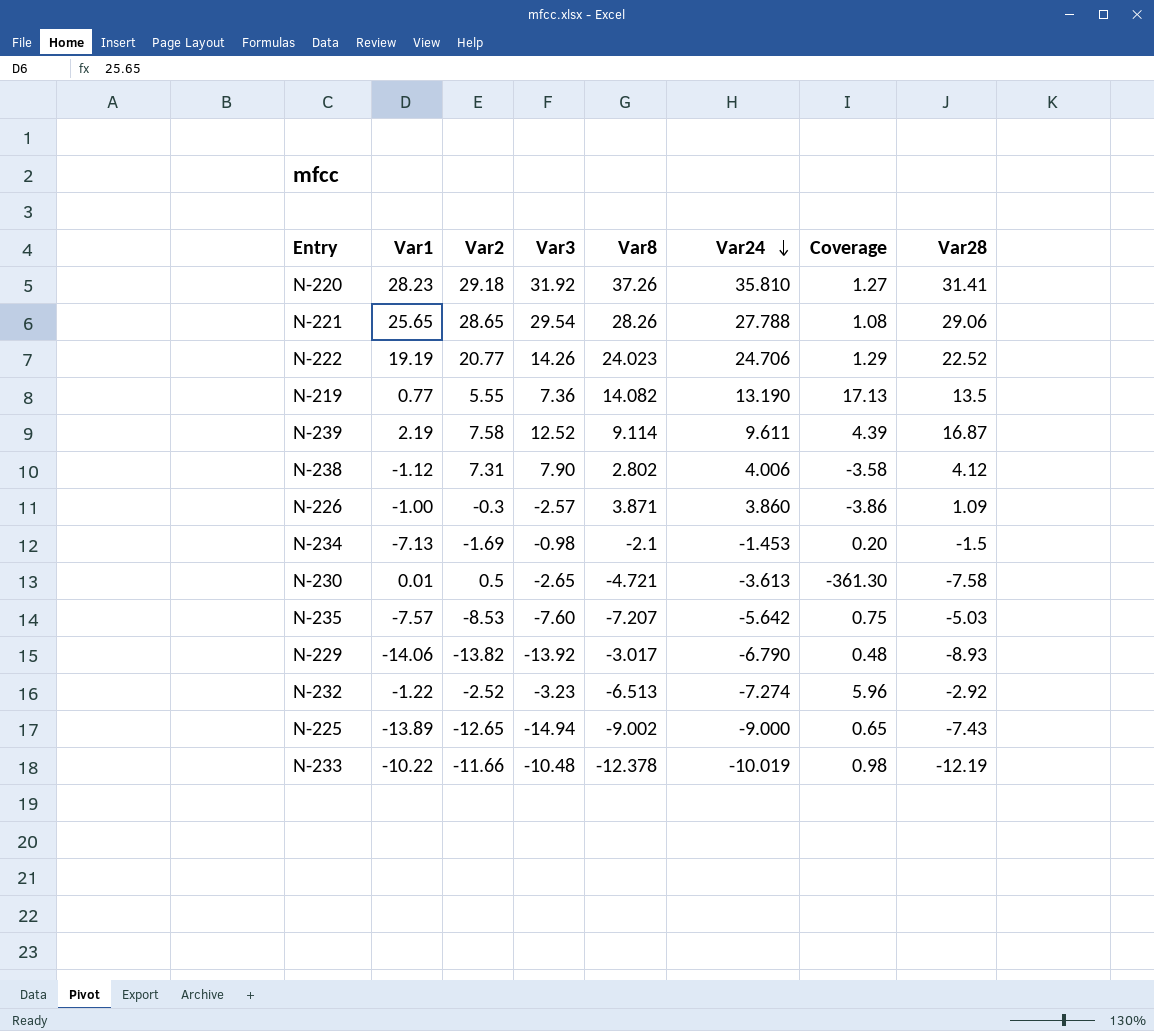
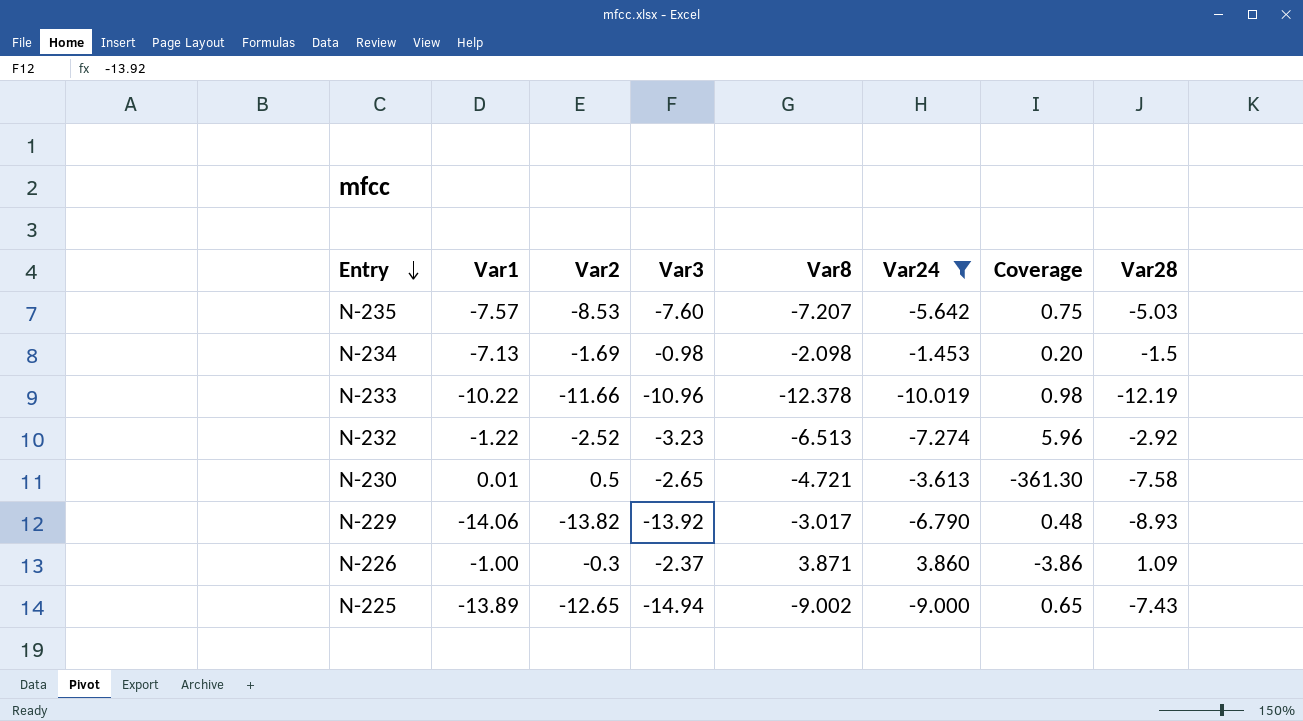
filter: none -> Var24 <= 3.860
row order: Var24 descending -> Entry descending
N-234 | Var8: -2.1 -> -2.098
N-233 | Var3: -10.48 -> -10.96
N-226 | Var3: -2.57 -> -2.37

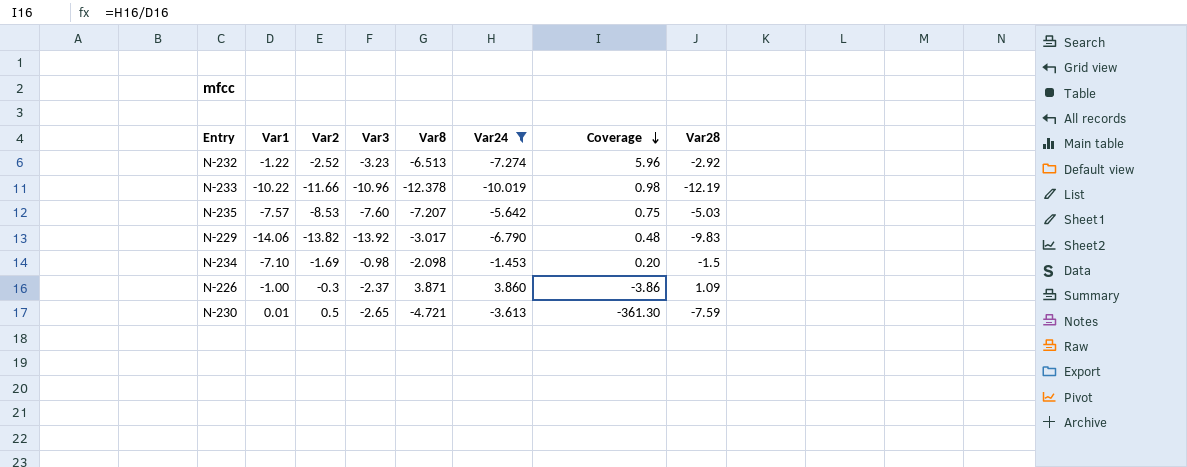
row order: Entry descending -> Coverage descending
row N-225: -13.89 | -12.65 | -14.94 | -9.002 | -9.000 | 0.65 | -7.43 -> none
N-229 | Var28: -8.93 -> -9.83
N-234 | Var1: -7.13 -> -7.10
N-230 | Var28: -7.58 -> -7.59

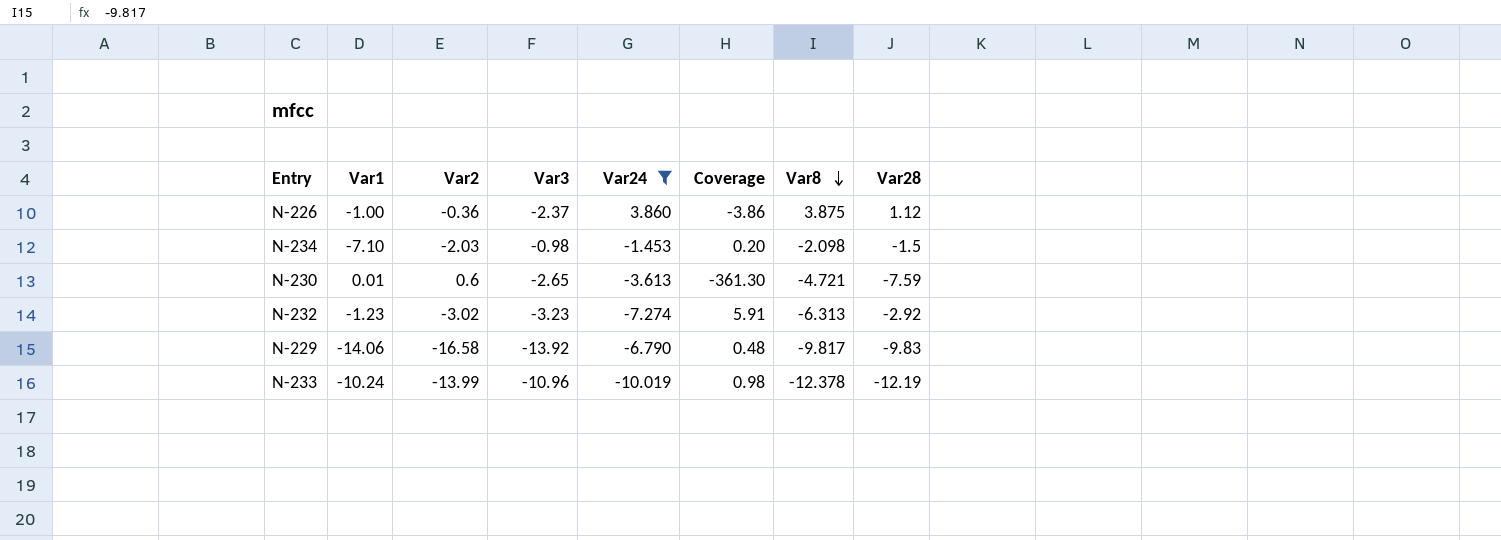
row order: Coverage descending -> Var8 descending
column Var8 | position: 5 -> 7
row N-235: -7.57 | -8.53 | -7.60 | -7.207 | -5.642 | 0.75 | -5.03 -> none
N-226 | Var2: -0.3 -> -0.36
N-226 | Var8: 3.871 -> 3.875
N-226 | Var28: 1.09 -> 1.12
N-234 | Var2: -1.69 -> -2.03
N-230 | Var2: 0.5 -> 0.6
N-232 | Var1: -1.22 -> -1.23
N-232 | Var2: -2.52 -> -3.02
N-232 | Coverage: 5.96 -> 5.91
N-232 | Var8: -6.513 -> -6.313
N-229 | Var2: -13.82 -> -16.58
N-229 | Var8: -3.017 -> -9.817
N-233 | Var1: -10.22 -> -10.24
N-233 | Var2: -11.66 -> -13.99

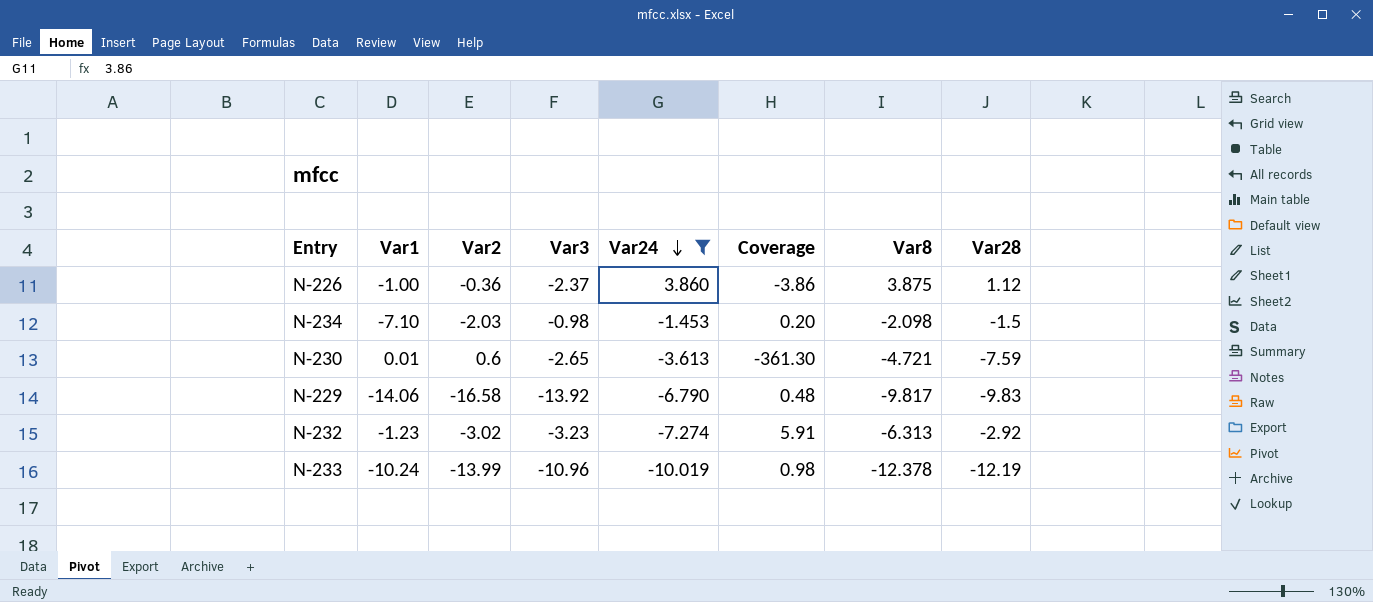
row order: Var8 descending -> Var24 descending

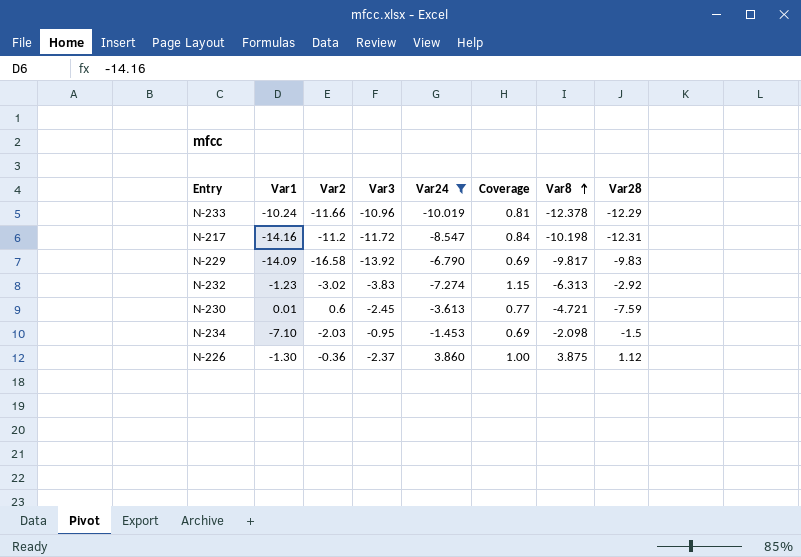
row order: Var24 descending -> Var8 ascending
column Coverage | formula: [Var24] / [Var1] -> [Var24] / [Var8]
N-233 | Var2: -13.99 -> -11.66
N-233 | Var28: -12.19 -> -12.29
row N-217: none -> -14.16 | -11.2 | -11.72 | -8.547 | 0.84 | -10.198 | -12.31
N-229 | Var1: -14.06 -> -14.09
N-232 | Var3: -3.23 -> -3.83
N-230 | Var3: -2.65 -> -2.45
N-234 | Var3: -0.98 -> -0.95
N-226 | Var1: -1.00 -> -1.30

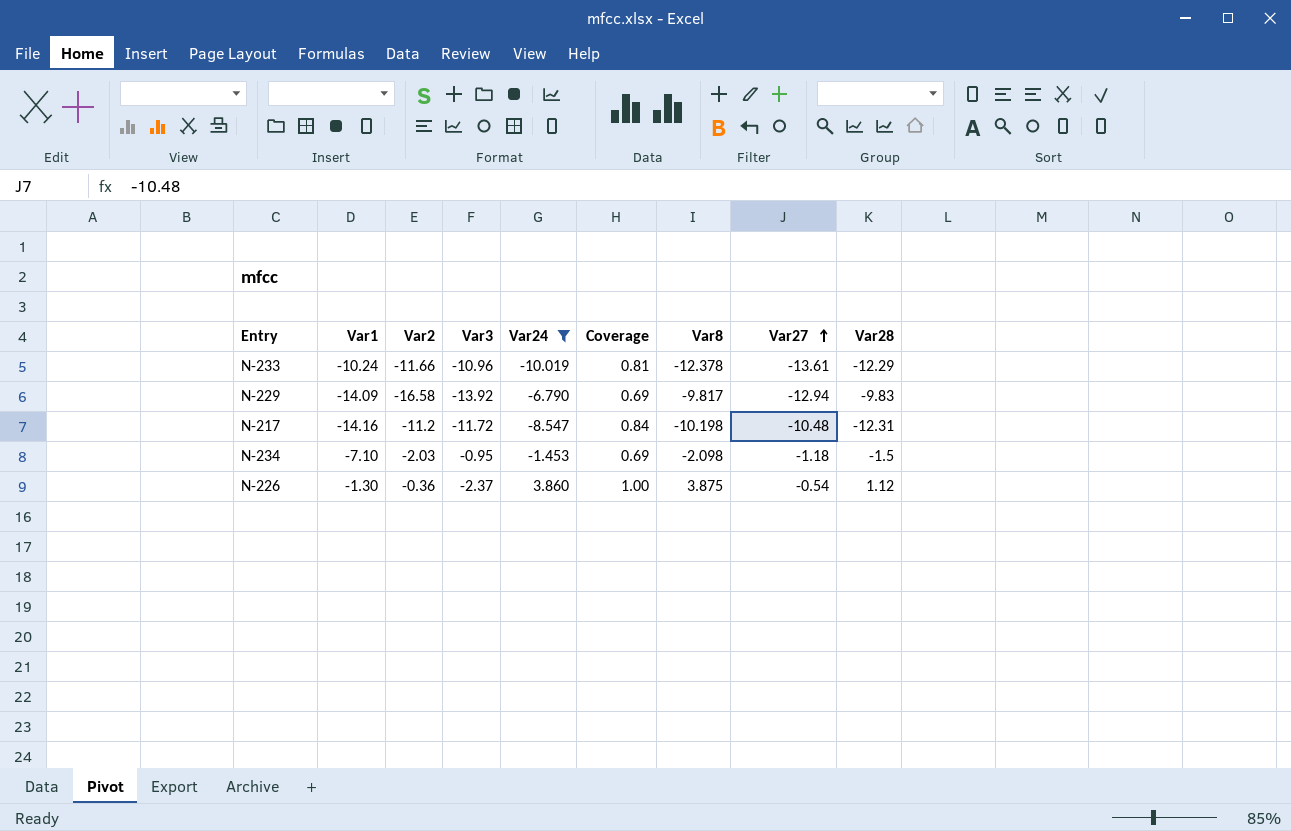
row order: Var8 ascending -> Var27 ascending
column Var27 | position: none -> 8
row N-232: -1.23 | -3.02 | -3.83 | -7.274 | 1.15 | -6.313 | -2.92 -> none
row N-230: 0.01 | 0.6 | -2.45 | -3.613 | 0.77 | -4.721 | -7.59 -> none

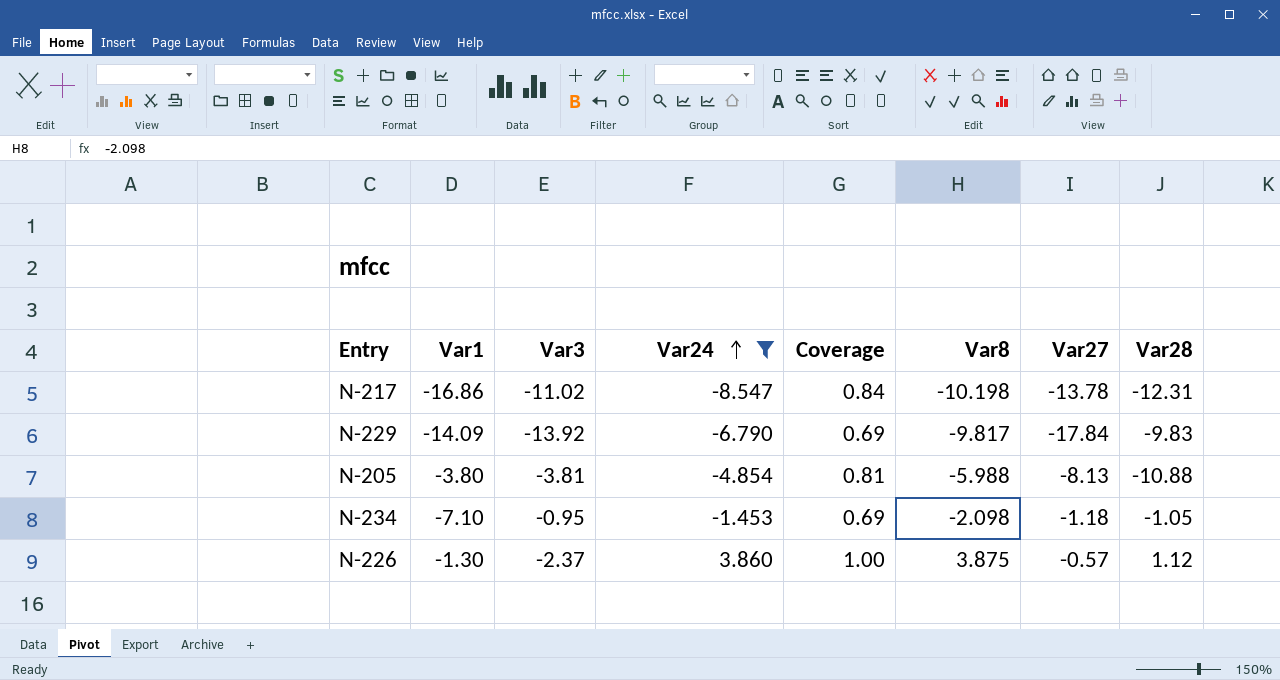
row order: Var27 ascending -> Var24 ascending
column Var2 | position: 3 -> none
row N-233: -10.24 | -11.66 | -10.96 | -10.019 | 0.81 | -12.378 | -13.61 | -12.29 -> none
N-217 | Var1: -14.16 -> -16.86
N-217 | Var3: -11.72 -> -11.02
N-217 | Var27: -10.48 -> -13.78
N-229 | Var27: -12.94 -> -17.84
row N-205: none -> -3.80 | -3.81 | -4.854 | 0.81 | -5.988 | -8.13 | -10.88
N-234 | Var28: -1.5 -> -1.05
N-226 | Var27: -0.54 -> -0.57

